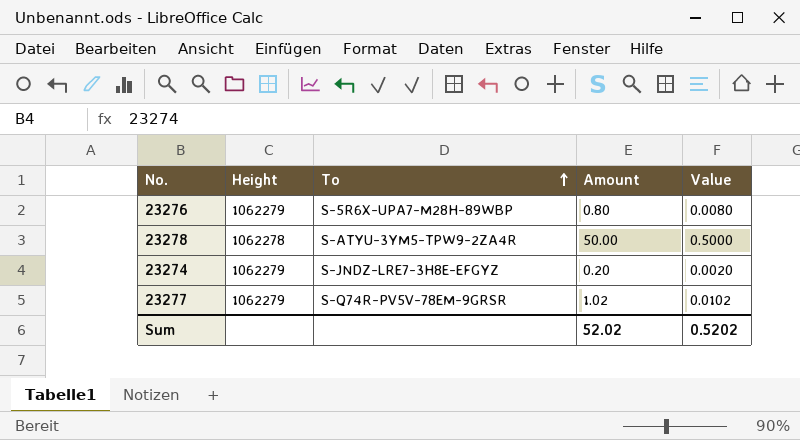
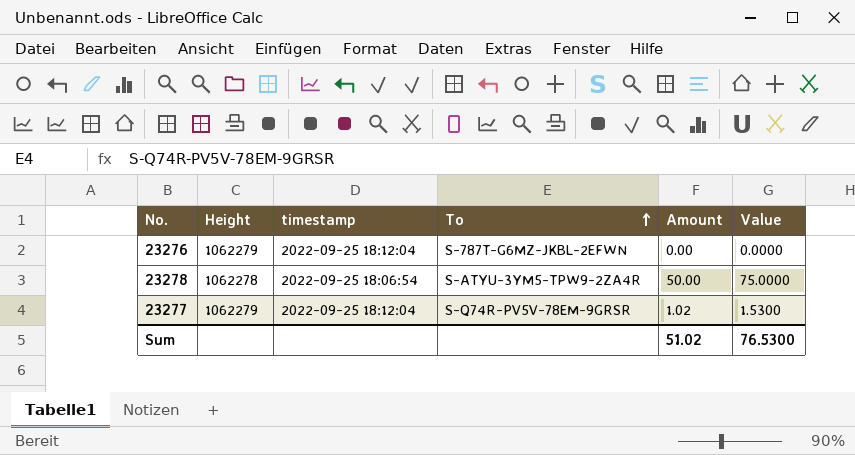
column timestamp | position: none -> 3
column Value | formula: [Amount] * 0.01 -> [Amount] * 1.5
row 23274: 1062279 | S-JNDZ-LRE7-3H8E-EFGYZ | 0.20 | 0.0020 -> none
23276 | To: S-5R6X-UPA7-M28H-89WBP -> S-787T-G6MZ-JKBL-2EFWN
23276 | Amount: 0.80 -> 0.00
Sum | Amount: 52.02 -> 51.02
Sum | Value: 0.5202 -> 76.5300

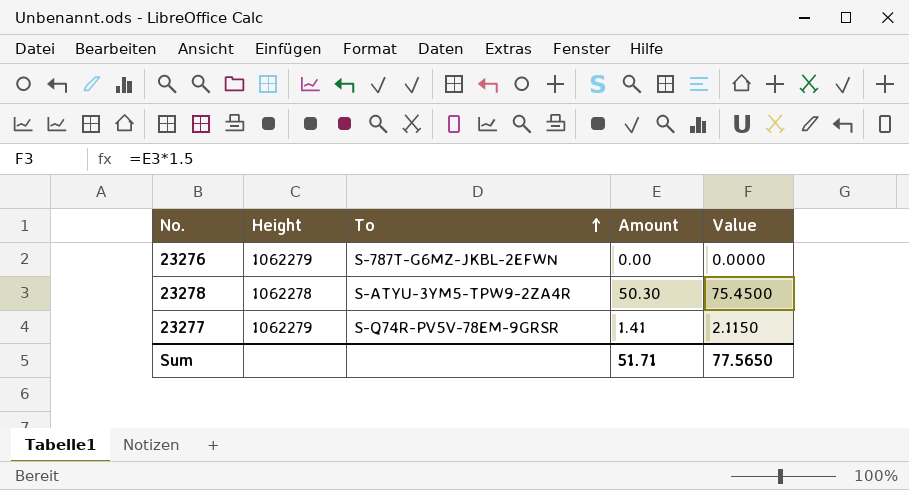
column timestamp | position: 3 -> none
23278 | Amount: 50.00 -> 50.30
23278 | Value: 75.0000 -> 75.4500
23277 | Amount: 1.02 -> 1.41
23277 | Value: 1.5300 -> 2.1150
Sum | Amount: 51.02 -> 51.71
Sum | Value: 76.5300 -> 77.5650

